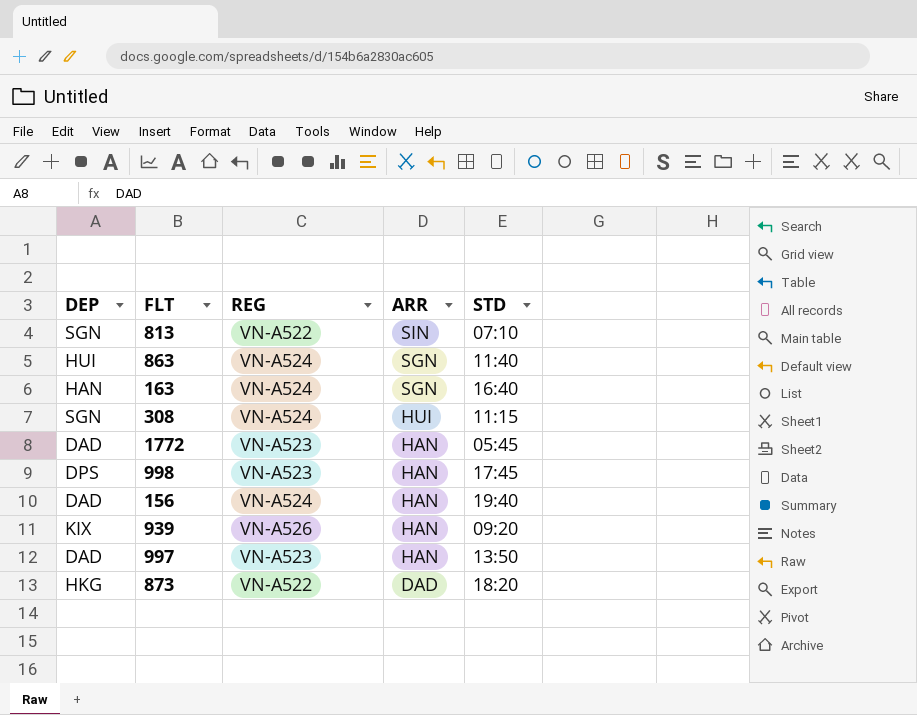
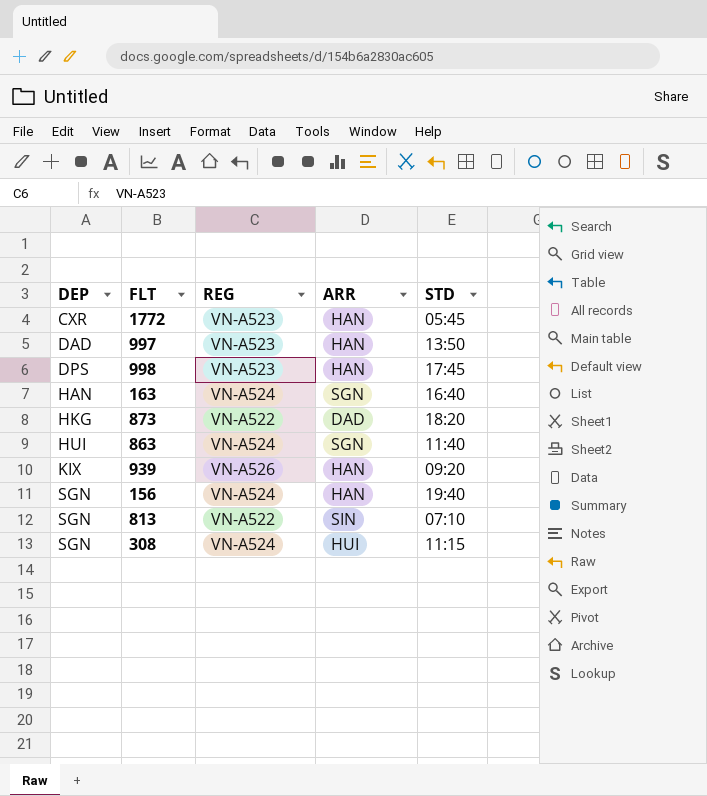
row order: ARR descending -> DEP ascending
1772 | DEP: DAD -> CXR
156 | DEP: DAD -> SGN

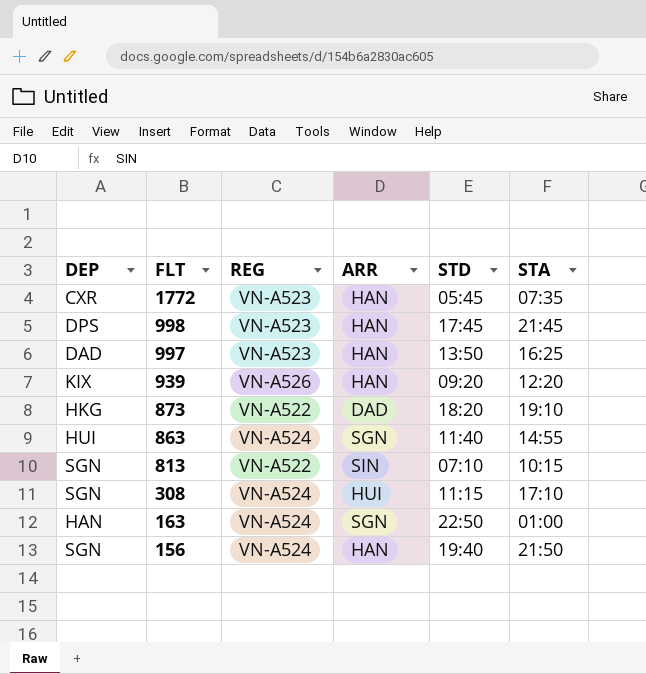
row order: DEP ascending -> FLT descending
column STA | position: none -> 6
163 | STD: 16:40 -> 22:50

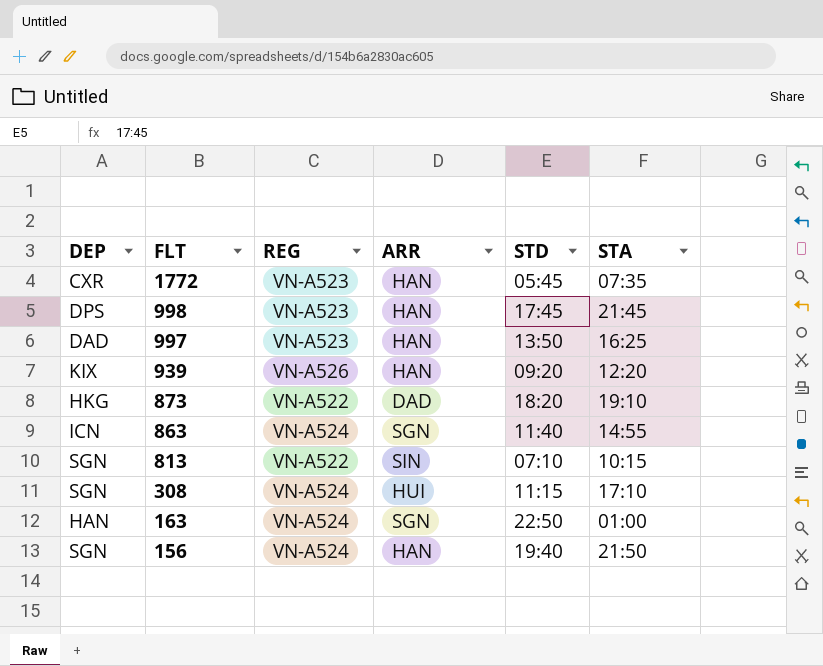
863 | DEP: HUI -> ICN

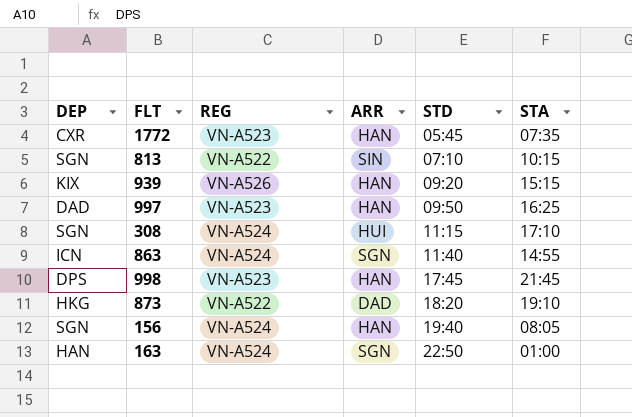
row order: FLT descending -> STD ascending
939 | STA: 12:20 -> 15:15
997 | STD: 13:50 -> 09:50
156 | STA: 21:50 -> 08:05

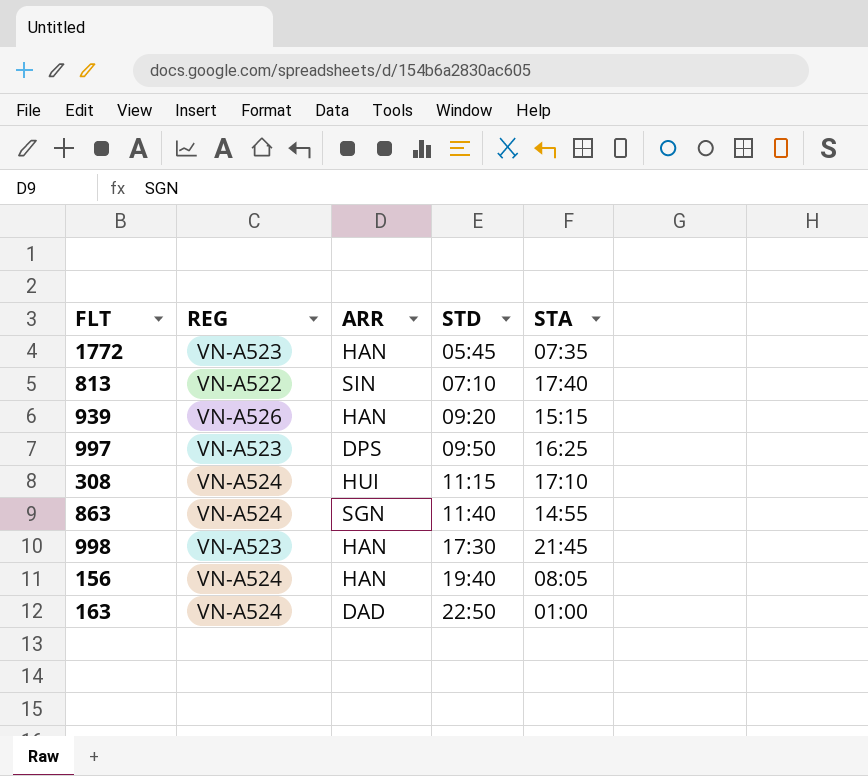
column DEP | position: 1 -> none
row 873: HKG | VN-A522 | DAD | 18:20 | 19:10 -> none
813 | STA: 10:15 -> 17:40
997 | ARR: HAN -> DPS
998 | STD: 17:45 -> 17:30
163 | ARR: SGN -> DAD

